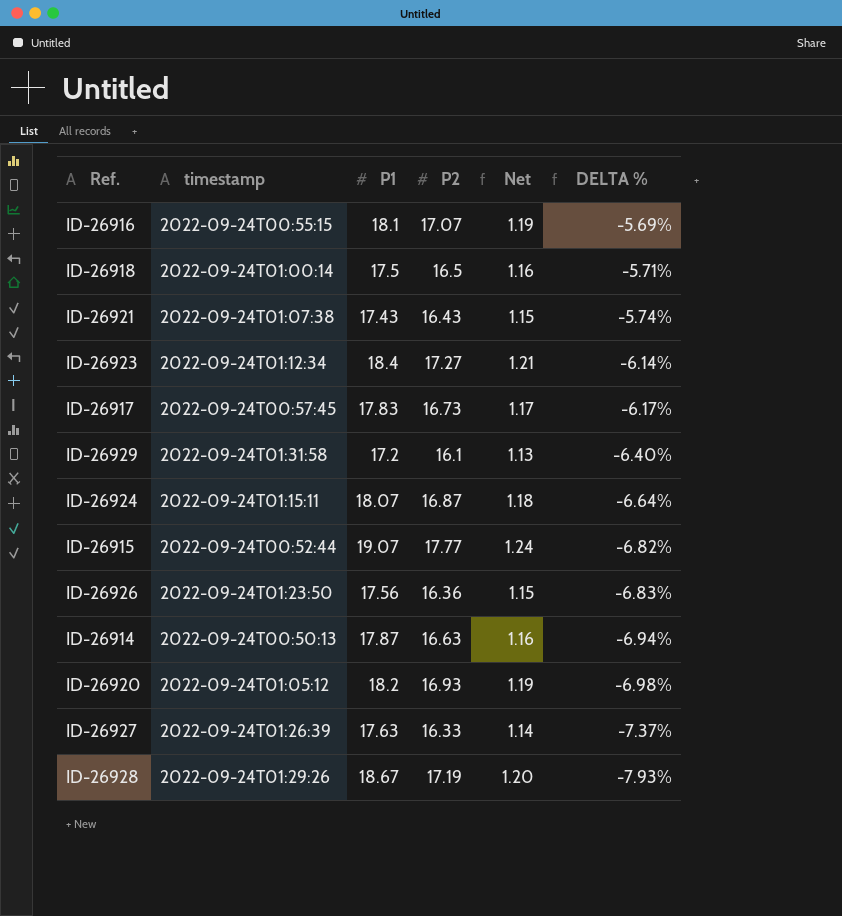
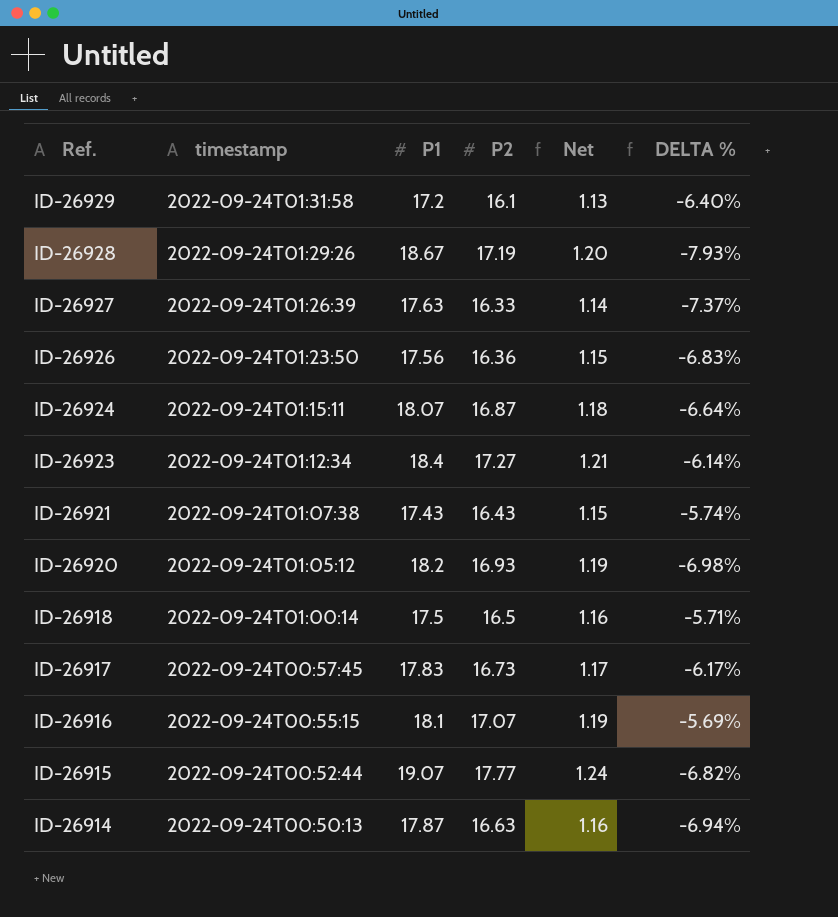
row order: DELTA % descending -> Ref. descending

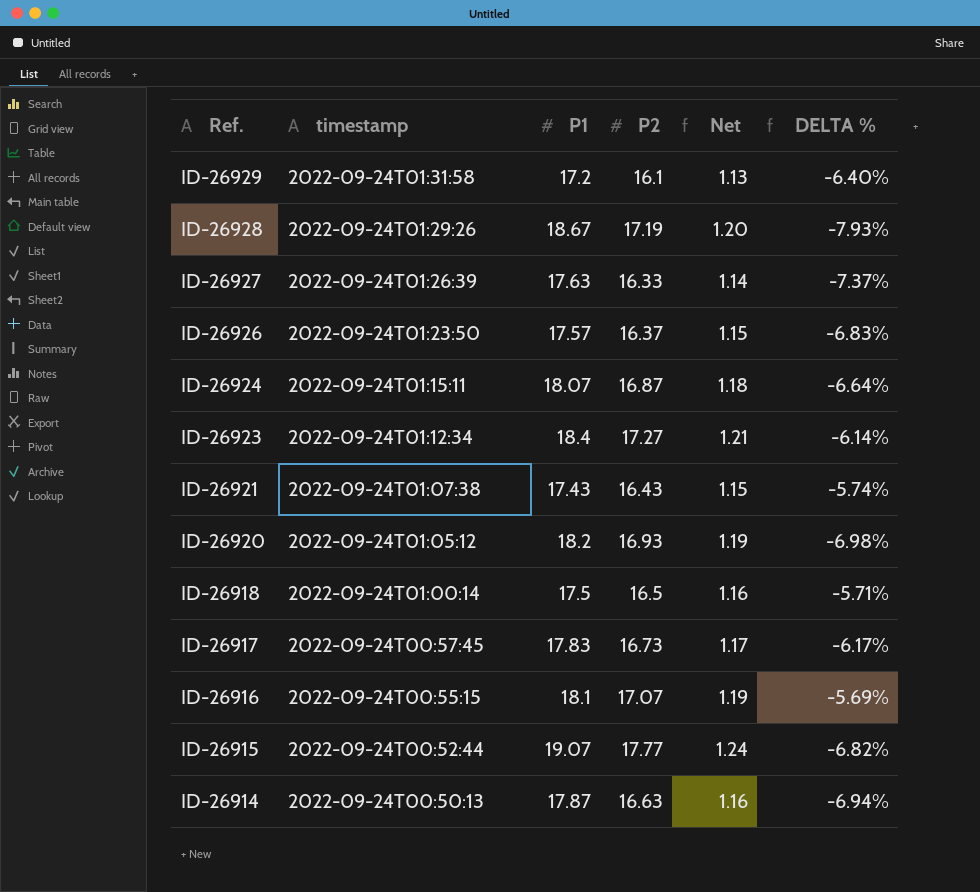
ID-26926 | P1: 17.56 -> 17.57
ID-26926 | P2: 16.36 -> 16.37

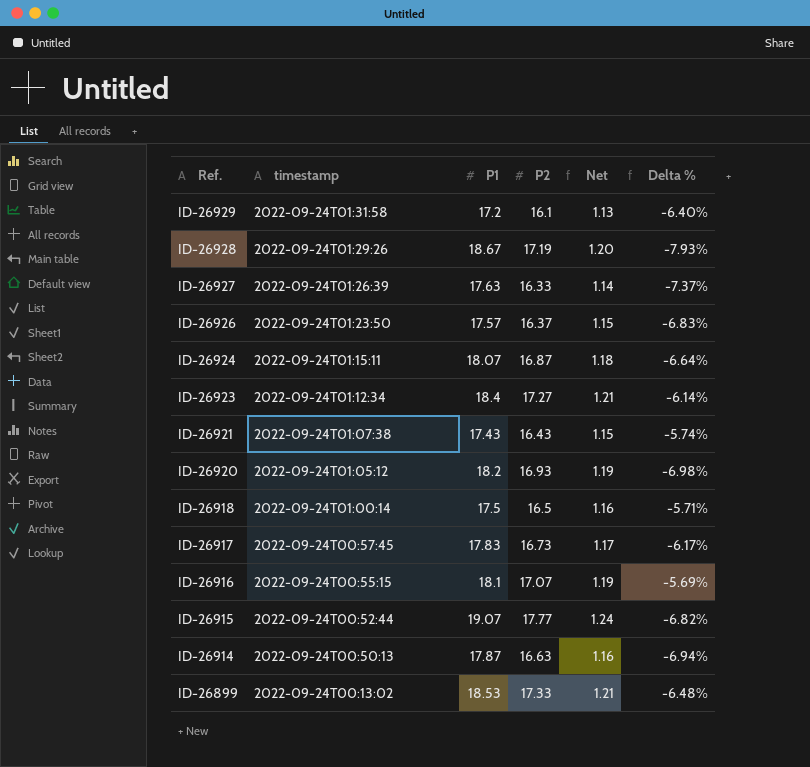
column name: DELTA % -> Delta %
row ID-26899: none -> 2022-09-24T00:13:02 | 18.53 | 17.33 | 1.21 | -6.48%

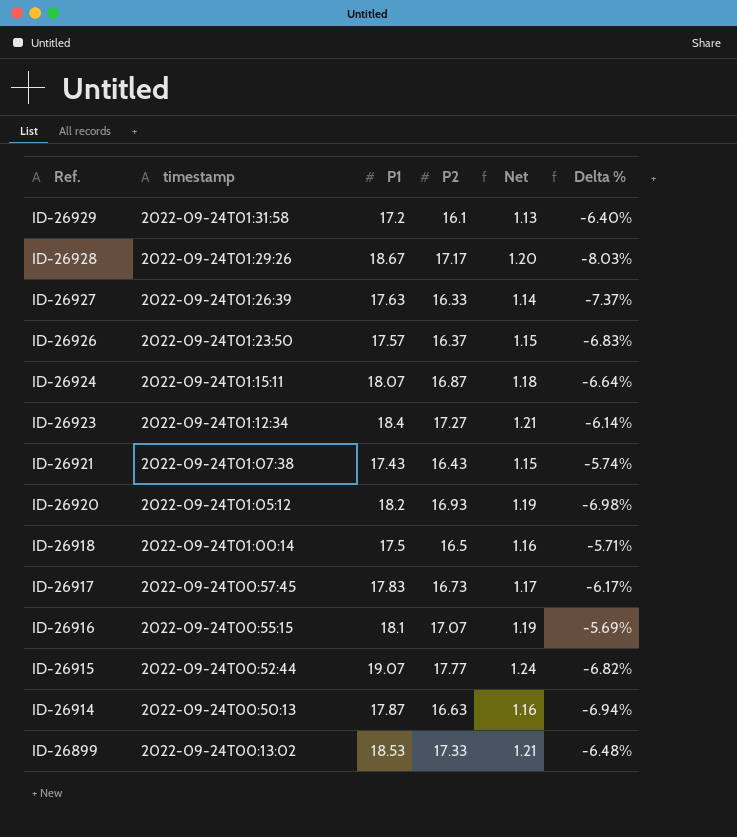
ID-26928 | P2: 17.19 -> 17.17
ID-26928 | Delta %: -7.93% -> -8.03%

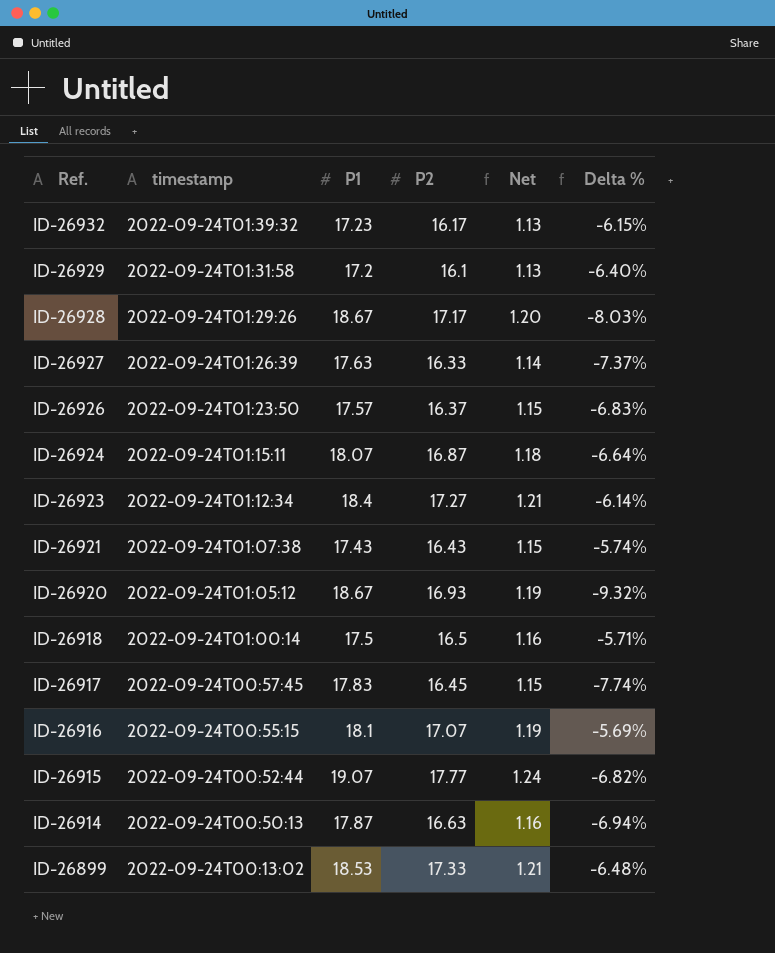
row ID-26932: none -> 2022-09-24T01:39:32 | 17.23 | 16.17 | 1.13 | -6.15%
ID-26920 | P1: 18.2 -> 18.67
ID-26920 | Delta %: -6.98% -> -9.32%
ID-26917 | P2: 16.73 -> 16.45
ID-26917 | Net: 1.17 -> 1.15
ID-26917 | Delta %: -6.17% -> -7.74%

